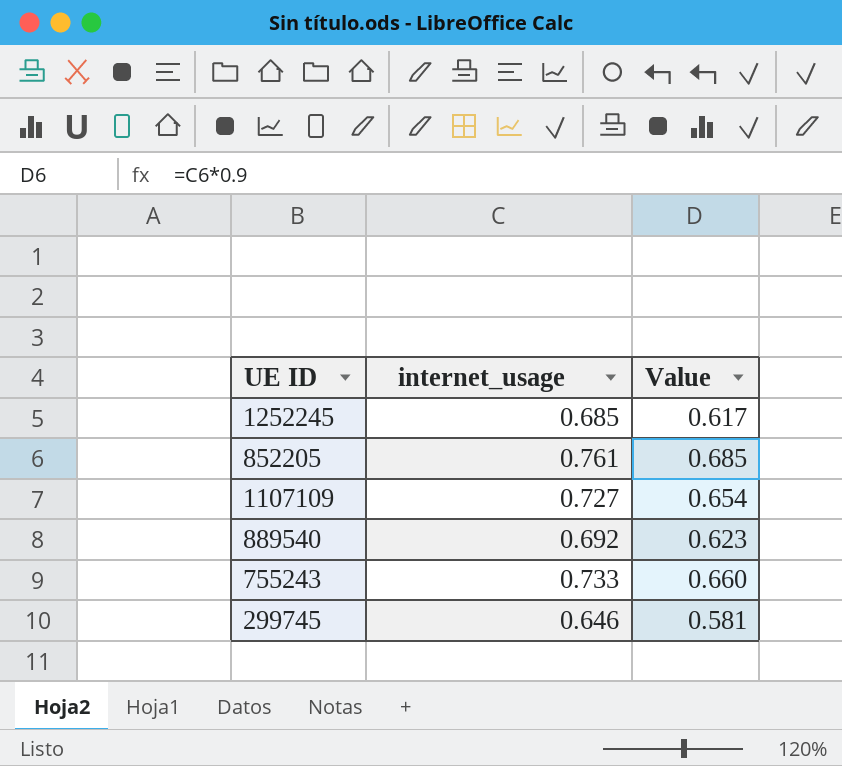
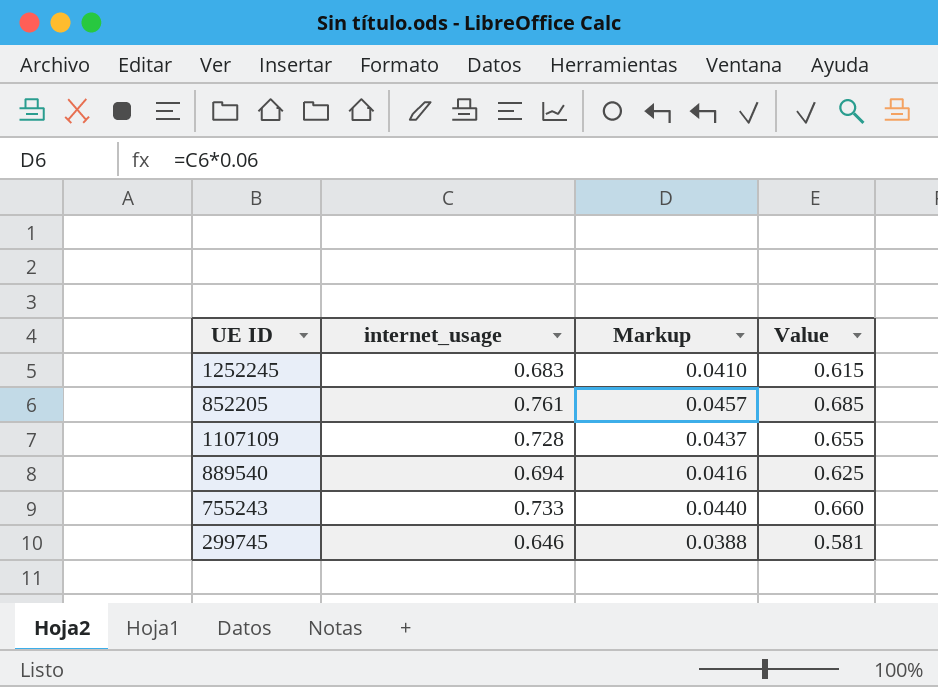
column Markup | formula: none -> [internet_usage] * 0.06
1252245 | internet_usage: 0.685 -> 0.683
1252245 | Value: 0.617 -> 0.615
1107109 | internet_usage: 0.727 -> 0.728
1107109 | Value: 0.654 -> 0.655
889540 | internet_usage: 0.692 -> 0.694
889540 | Value: 0.623 -> 0.625

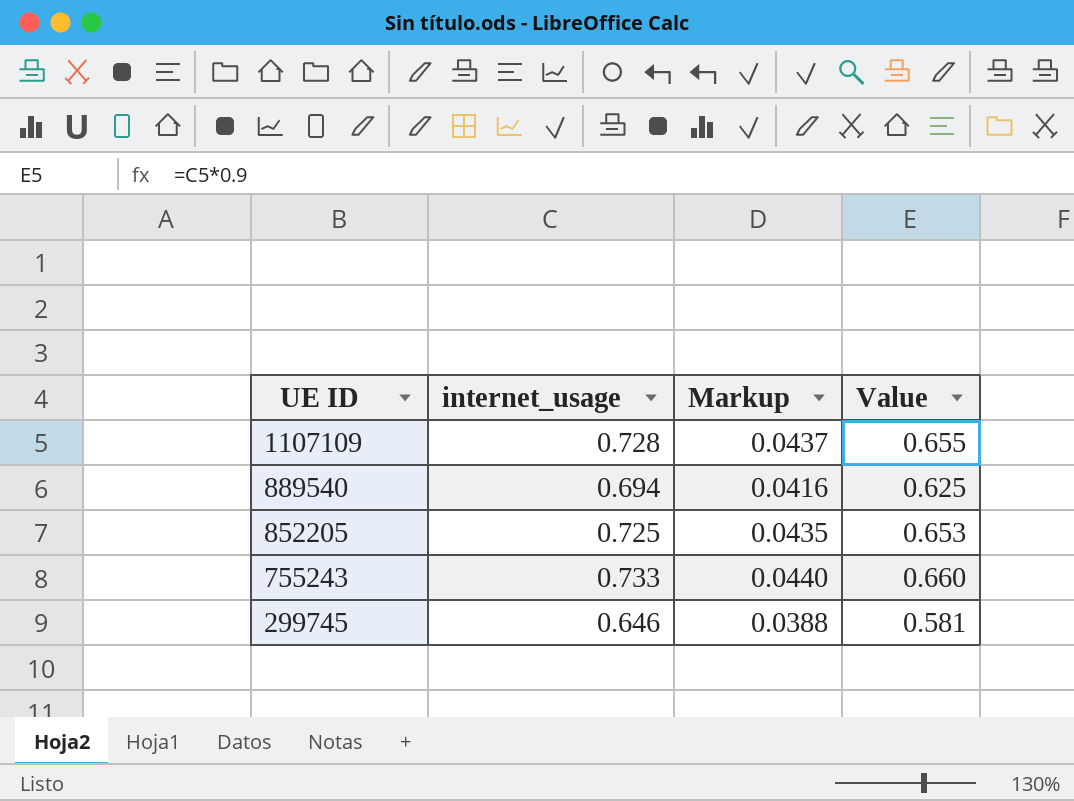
row order: none -> UE ID descending
row 1252245: 0.683 | 0.0410 | 0.615 -> none
852205 | internet_usage: 0.761 -> 0.725
852205 | Markup: 0.0457 -> 0.0435
852205 | Value: 0.685 -> 0.653

